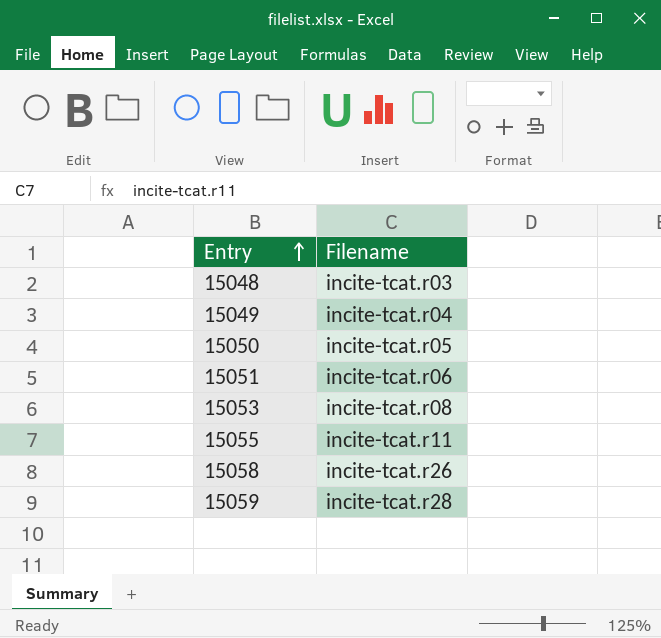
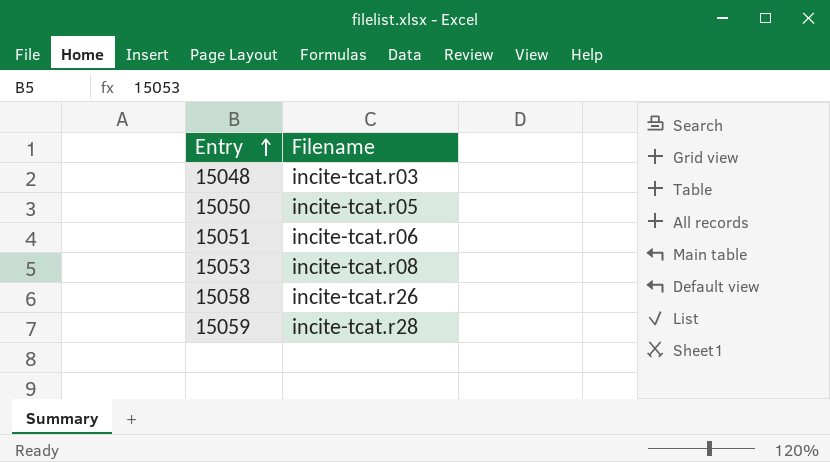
row 15049: incite-tcat.r04 -> none
row 15055: incite-tcat.r11 -> none

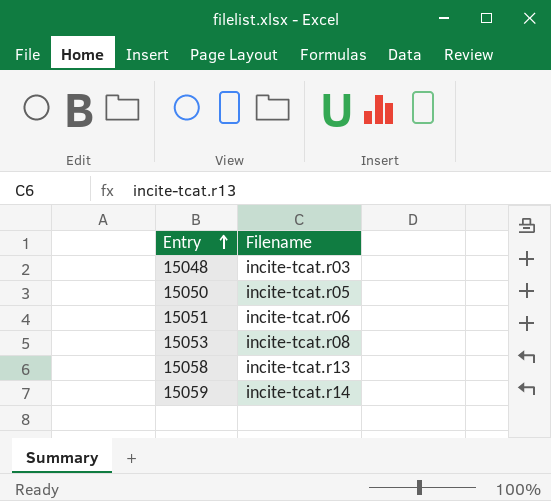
15058 | Filename: incite-tcat.r26 -> incite-tcat.r13
15059 | Filename: incite-tcat.r28 -> incite-tcat.r14

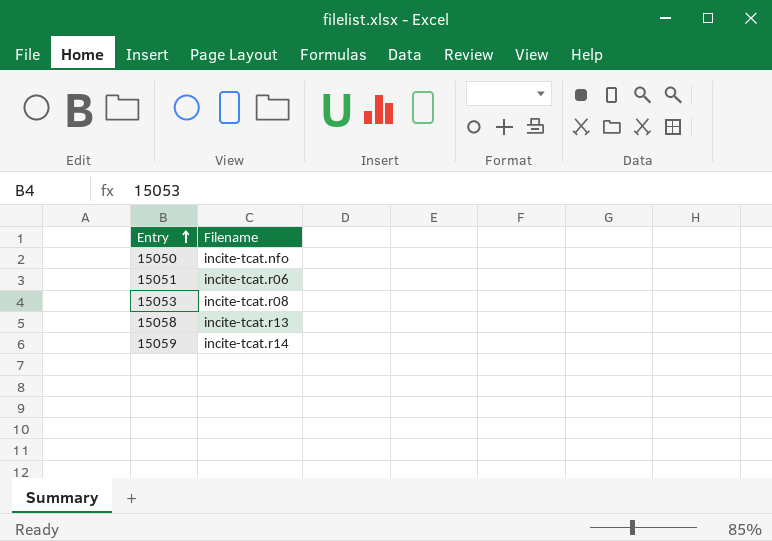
row 15048: incite-tcat.r03 -> none
15050 | Filename: incite-tcat.r05 -> incite-tcat.nfo

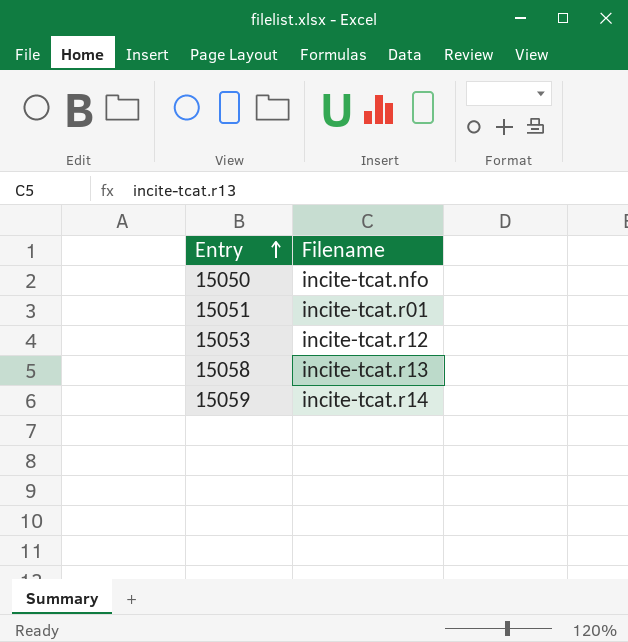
15051 | Filename: incite-tcat.r06 -> incite-tcat.r01
15053 | Filename: incite-tcat.r08 -> incite-tcat.r12

